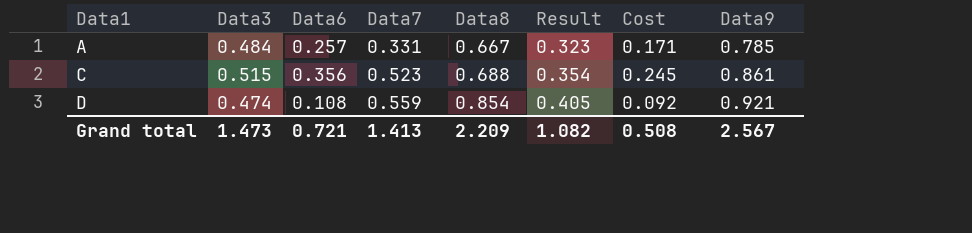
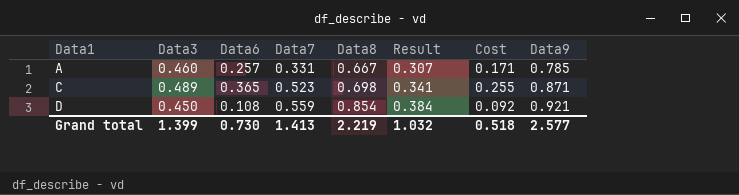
A | Data3: 0.484 -> 0.460
A | Result: 0.323 -> 0.307
C | Data3: 0.515 -> 0.489
C | Data6: 0.356 -> 0.365
C | Data8: 0.688 -> 0.698
C | Result: 0.354 -> 0.341
C | Cost: 0.245 -> 0.255
C | Data9: 0.861 -> 0.871
D | Data3: 0.474 -> 0.450
D | Result: 0.405 -> 0.384
Grand total | Data3: 1.473 -> 1.399
Grand total | Data6: 0.721 -> 0.730
Grand total | Data8: 2.209 -> 2.219
Grand total | Result: 1.082 -> 1.032
Grand total | Cost: 0.508 -> 0.518
Grand total | Data9: 2.567 -> 2.577

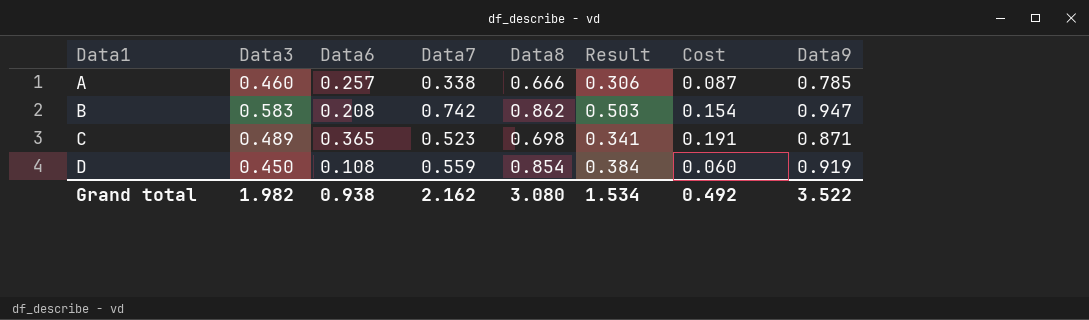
column Cost | formula: [Data6] * [Data8] -> [Data6] * [Data7]
A | Data7: 0.331 -> 0.338
A | Data8: 0.667 -> 0.666
A | Result: 0.307 -> 0.306
row B: none -> 0.583 | 0.208 | 0.742 | 0.862 | 0.503 | 0.154 | 0.947
D | Data9: 0.921 -> 0.919
Grand total | Data3: 1.399 -> 1.982
Grand total | Data6: 0.730 -> 0.938
Grand total | Data7: 1.413 -> 2.162
Grand total | Data8: 2.219 -> 3.080
Grand total | Result: 1.032 -> 1.534
Grand total | Cost: 0.518 -> 0.492
Grand total | Data9: 2.577 -> 3.522

